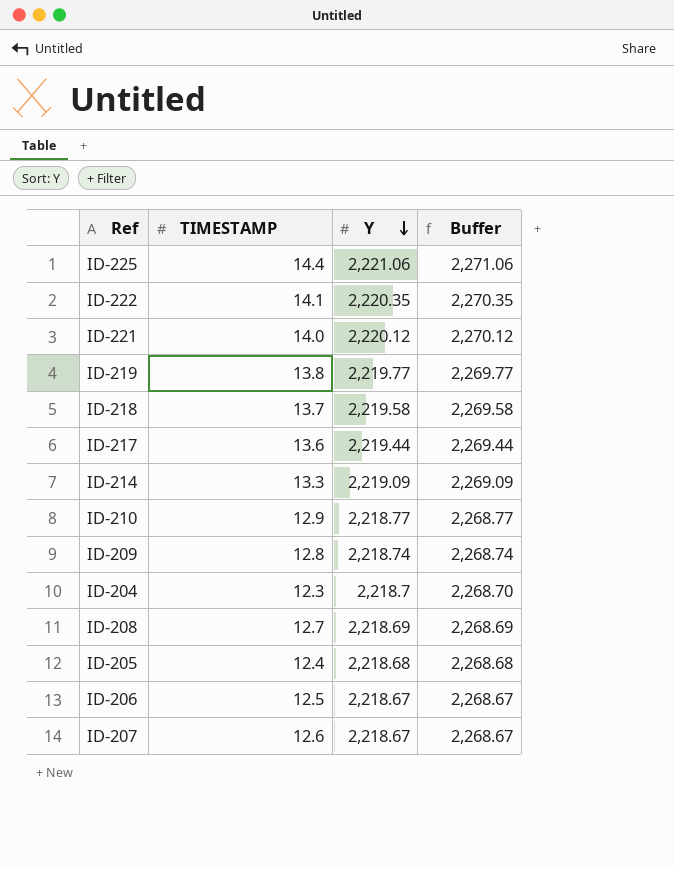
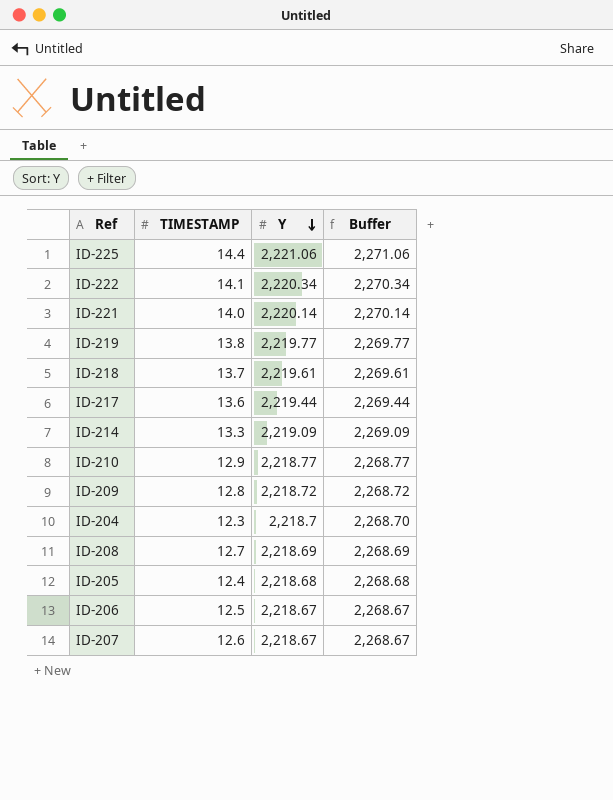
ID-222 | Y: 2,220.35 -> 2,220.34
ID-222 | Buffer: 2,270.35 -> 2,270.34
ID-221 | Y: 2,220.12 -> 2,220.14
ID-221 | Buffer: 2,270.12 -> 2,270.14
ID-218 | Y: 2,219.58 -> 2,219.61
ID-218 | Buffer: 2,269.58 -> 2,269.61
ID-209 | Y: 2,218.74 -> 2,218.72
ID-209 | Buffer: 2,268.74 -> 2,268.72

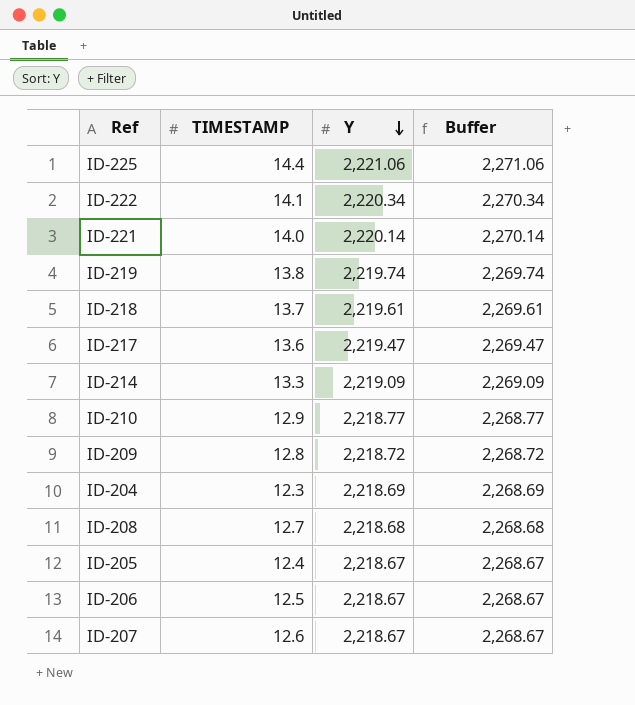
ID-219 | Y: 2,219.77 -> 2,219.74
ID-219 | Buffer: 2,269.77 -> 2,269.74
ID-217 | Y: 2,219.44 -> 2,219.47
ID-217 | Buffer: 2,269.44 -> 2,269.47
ID-204 | Y: 2,218.7 -> 2,218.69
ID-204 | Buffer: 2,268.70 -> 2,268.69
ID-208 | Y: 2,218.69 -> 2,218.68
ID-208 | Buffer: 2,268.69 -> 2,268.68
ID-205 | Y: 2,218.68 -> 2,218.67
ID-205 | Buffer: 2,268.68 -> 2,268.67

